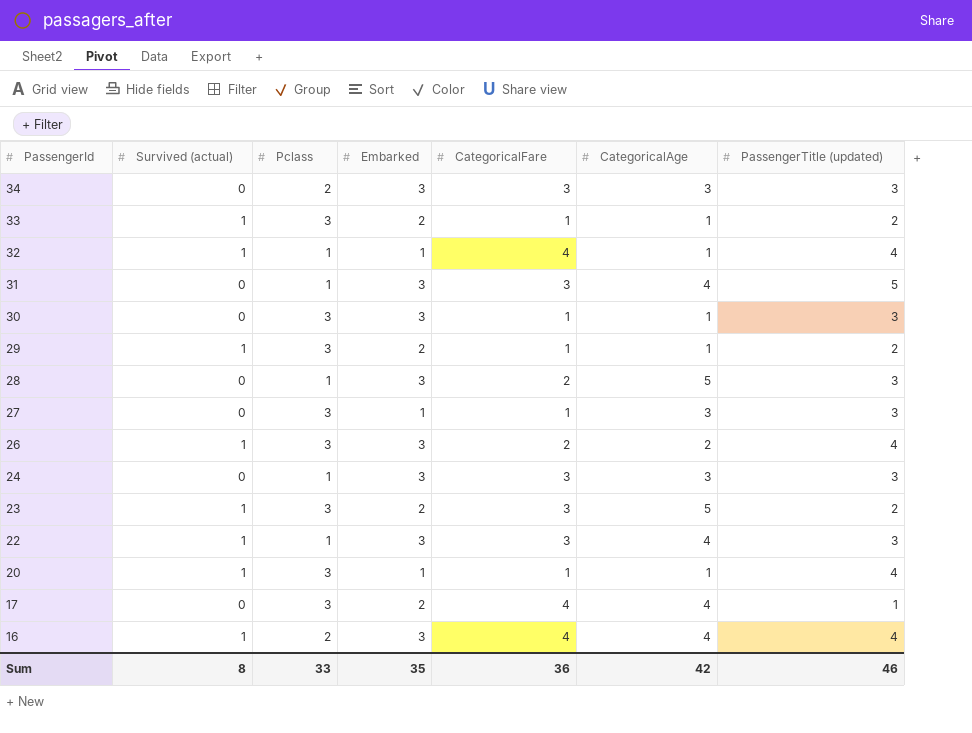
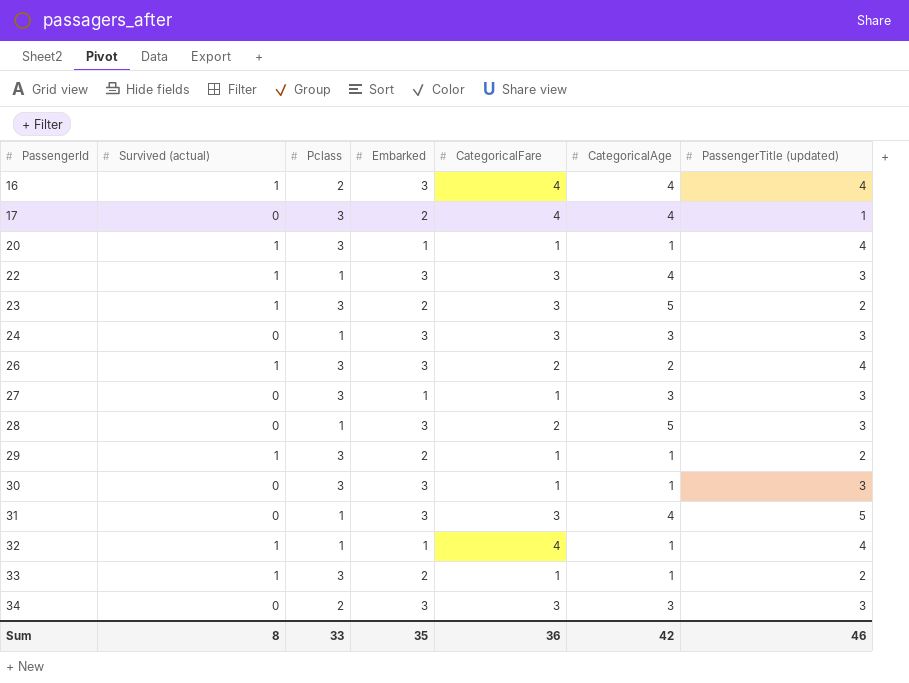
row order: PassengerId descending -> PassengerId ascending

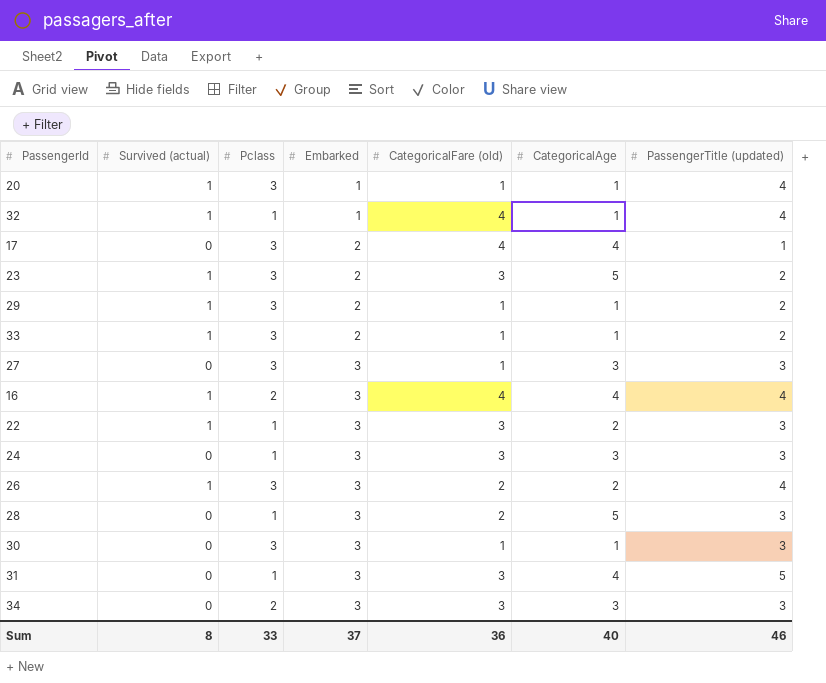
row order: PassengerId ascending -> Embarked ascending
column name: CategoricalFare -> CategoricalFare (old)
27 | Embarked: 1 -> 3
22 | CategoricalAge: 4 -> 2
Sum | Embarked: 35 -> 37
Sum | CategoricalAge: 42 -> 40

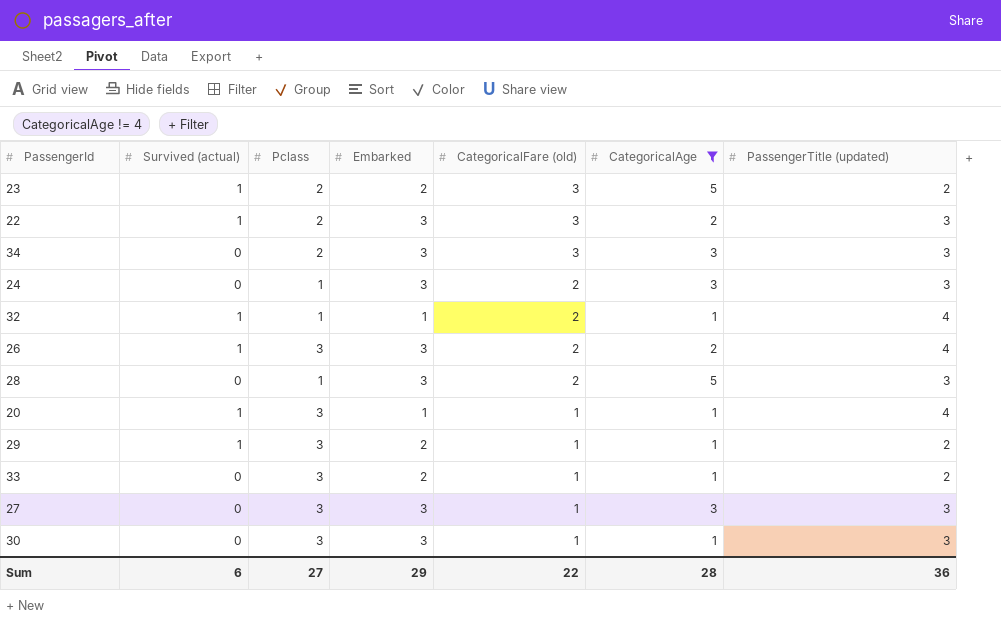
filter: none -> CategoricalAge != 4
row order: Embarked ascending -> CategoricalFare (old) descending
23 | Pclass: 3 -> 2
22 | Pclass: 1 -> 2
24 | CategoricalFare (old): 3 -> 2
32 | CategoricalFare (old): 4 -> 2
33 | Survived (actual): 1 -> 0
Sum | Survived (actual): 8 -> 6
Sum | Pclass: 33 -> 27
Sum | Embarked: 37 -> 29
Sum | CategoricalFare (old): 36 -> 22
Sum | CategoricalAge: 40 -> 28
Sum | PassengerTitle (updated): 46 -> 36

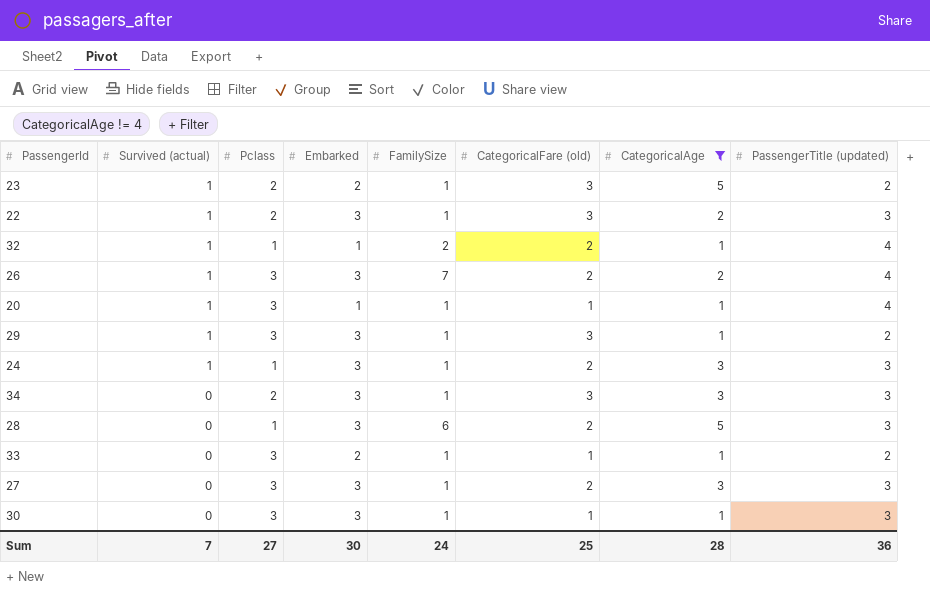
row order: CategoricalFare (old) descending -> Survived (actual) descending
column FamilySize | position: none -> 5
29 | Embarked: 2 -> 3
29 | CategoricalFare (old): 1 -> 3
24 | Survived (actual): 0 -> 1
27 | CategoricalFare (old): 1 -> 2
Sum | Survived (actual): 6 -> 7
Sum | Embarked: 29 -> 30
Sum | CategoricalFare (old): 22 -> 25

